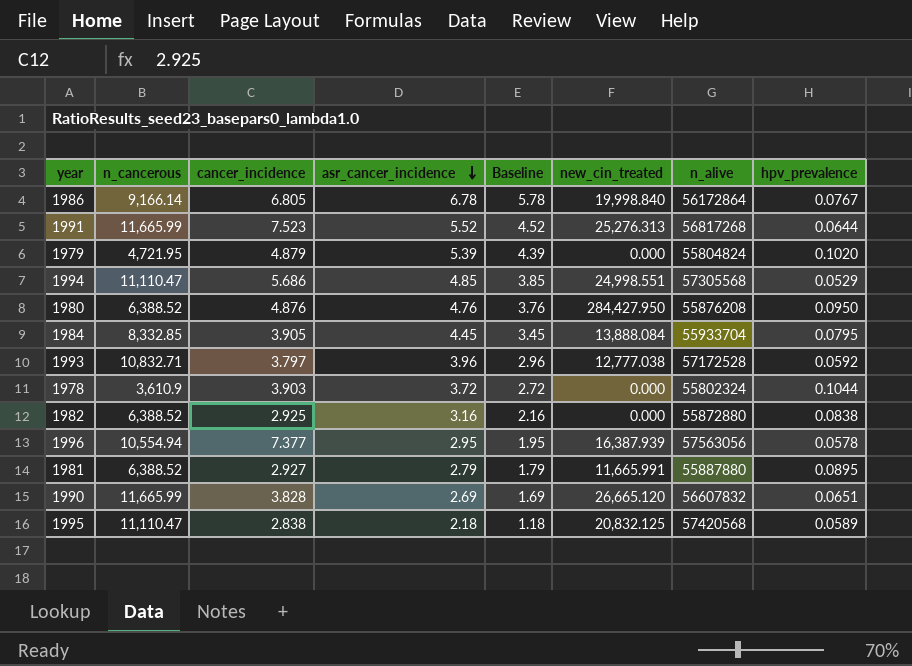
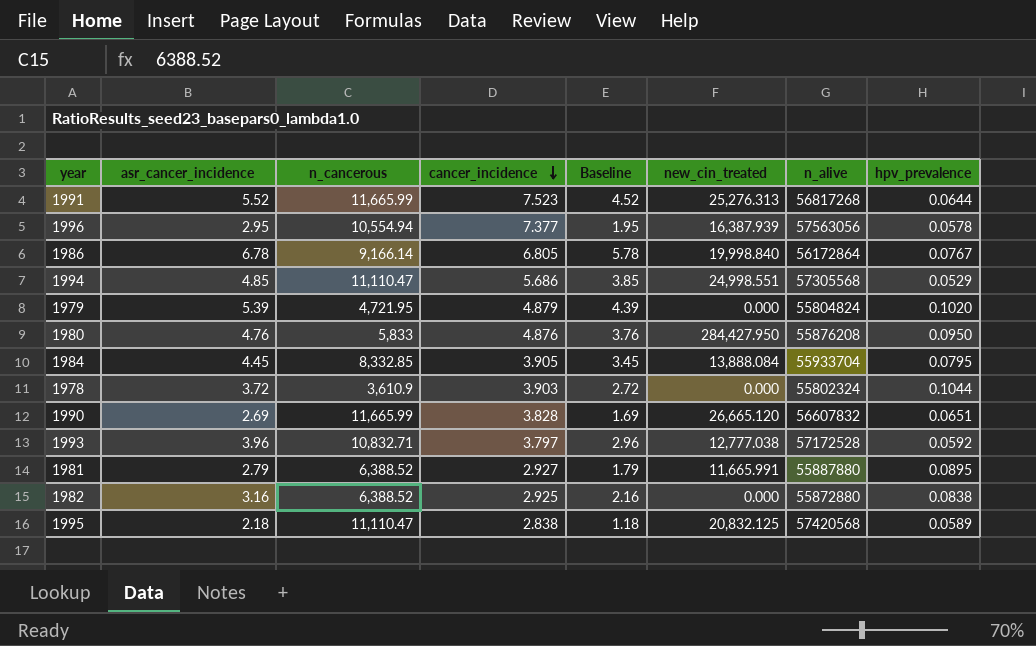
row order: asr_cancer_incidence descending -> cancer_incidence descending
column asr_cancer_incidence | position: 4 -> 2
1980 | n_cancerous: 6,388.52 -> 5,833

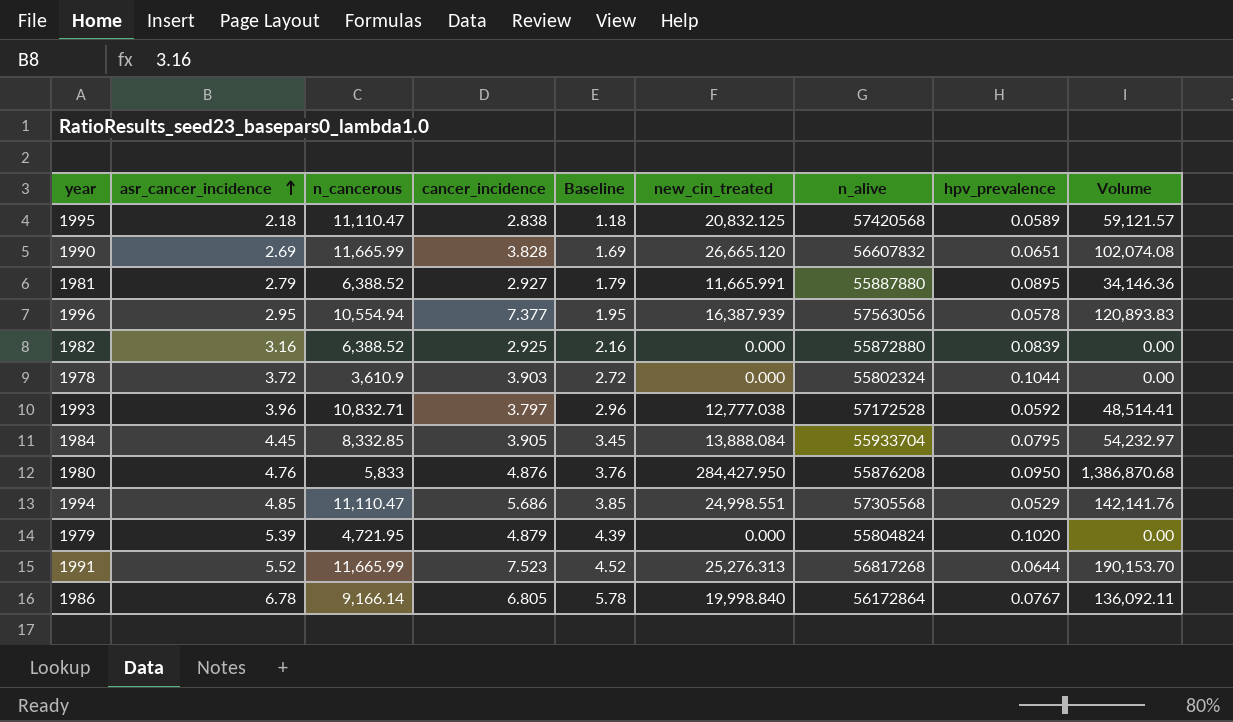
row order: cancer_incidence descending -> asr_cancer_incidence ascending
column Volume | formula: none -> [cancer_incidence] * [new_cin_treated]
1982 | hpv_prevalence: 0.0838 -> 0.0839

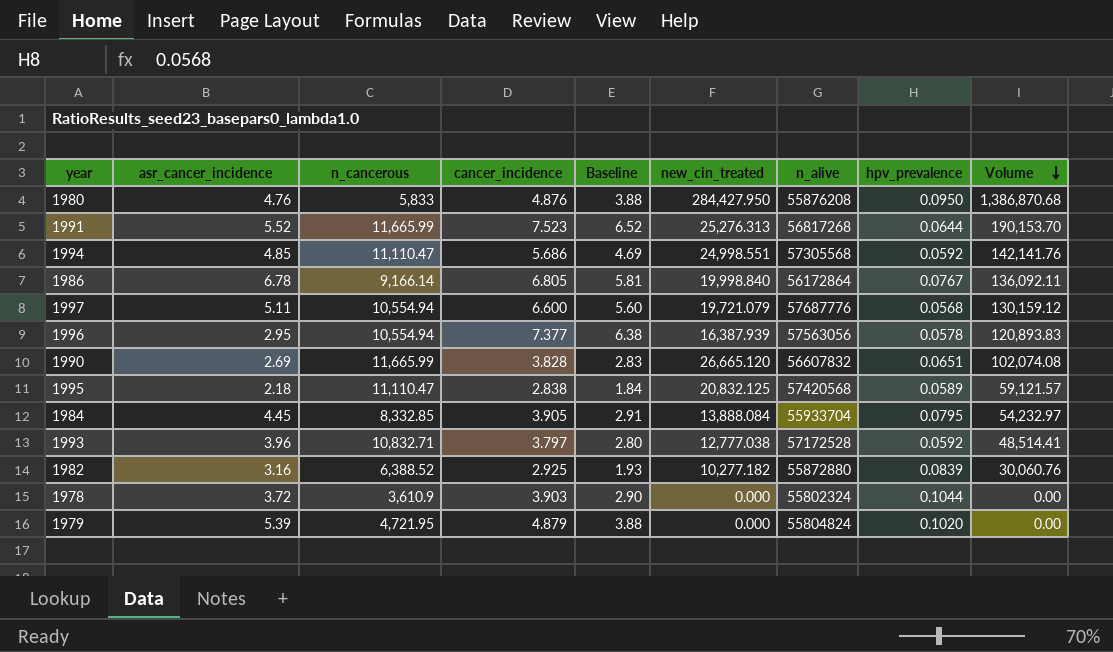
row order: asr_cancer_incidence ascending -> Volume descending
column Baseline | formula: [asr_cancer_incidence] - 1 -> [cancer_incidence] - 1
row 1981: 2.79 | 6,388.52 | 2.927 | 1.79 | 11,665.991 | 55887880 | 0.0895 | 34,146.36 -> none
1994 | hpv_prevalence: 0.0529 -> 0.0592
row 1997: none -> 5.11 | 10,554.94 | 6.600 | 5.60 | 19,721.079 | 57687776 | 0.0568 | 130,159.12
1982 | new_cin_treated: 0.000 -> 10,277.182
1982 | Volume: 0.00 -> 30,060.76

